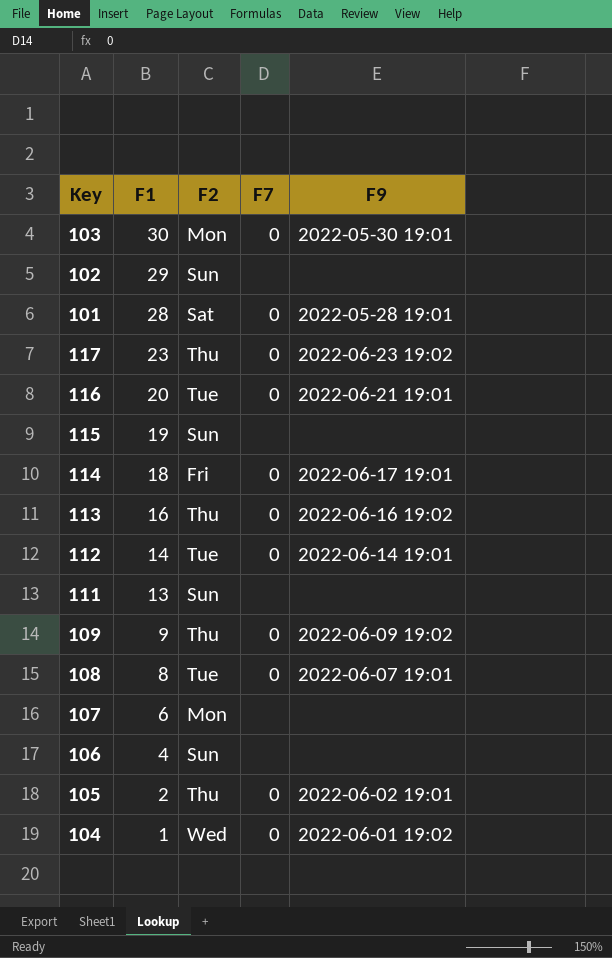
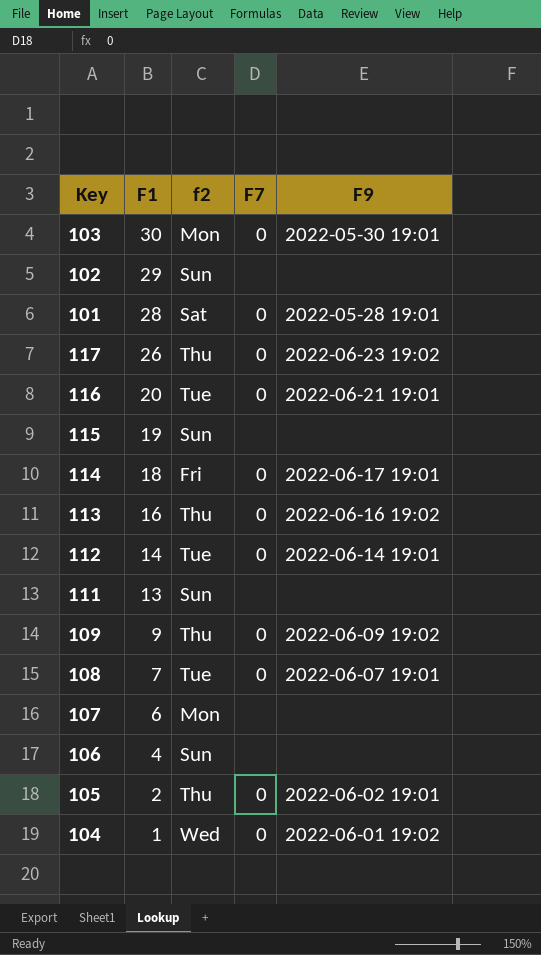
column name: F2 -> f2
117 | F1: 23 -> 26
108 | F1: 8 -> 7

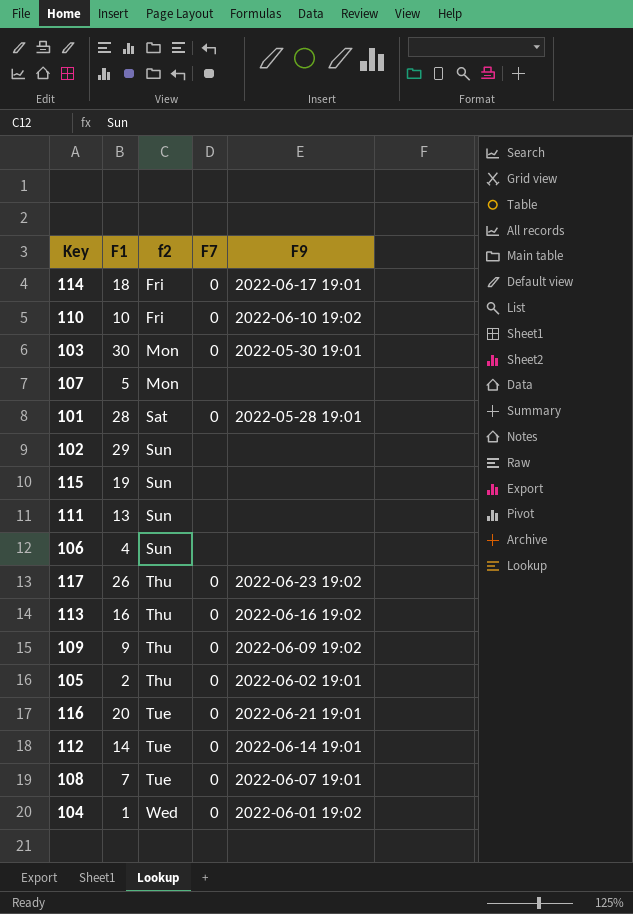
row order: F1 descending -> f2 ascending
row 110: none -> 10 | Fri | 0 | 2022-06-10 19:02
107 | F1: 6 -> 5

